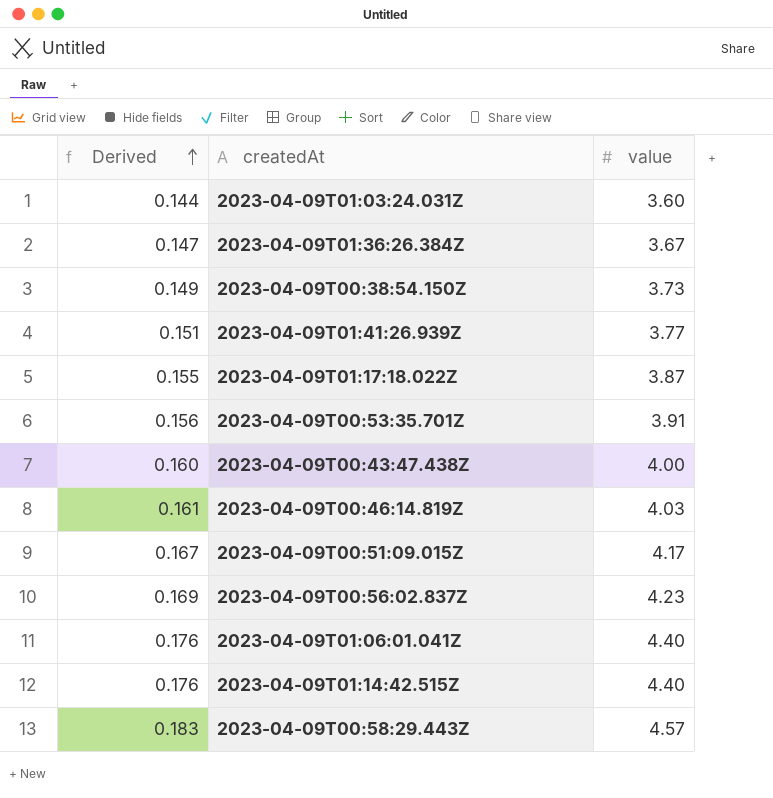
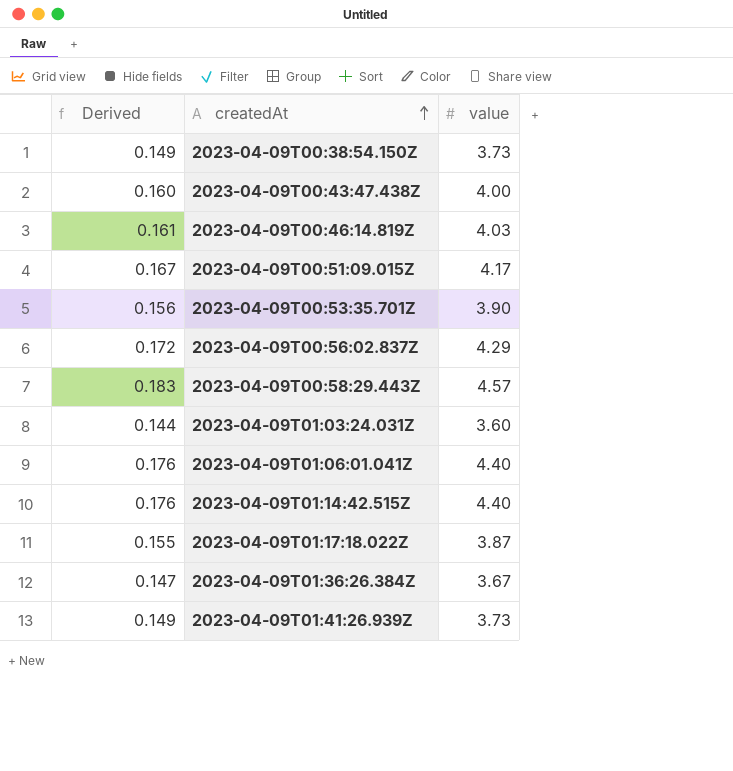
row order: Derived ascending -> createdAt ascending
2023-04-09T00:53:35.701Z | value: 3.91 -> 3.90
2023-04-09T00:56:02.837Z | Derived: 0.169 -> 0.172
2023-04-09T00:56:02.837Z | value: 4.23 -> 4.29
2023-04-09T01:41:26.939Z | Derived: 0.151 -> 0.149
2023-04-09T01:41:26.939Z | value: 3.77 -> 3.73

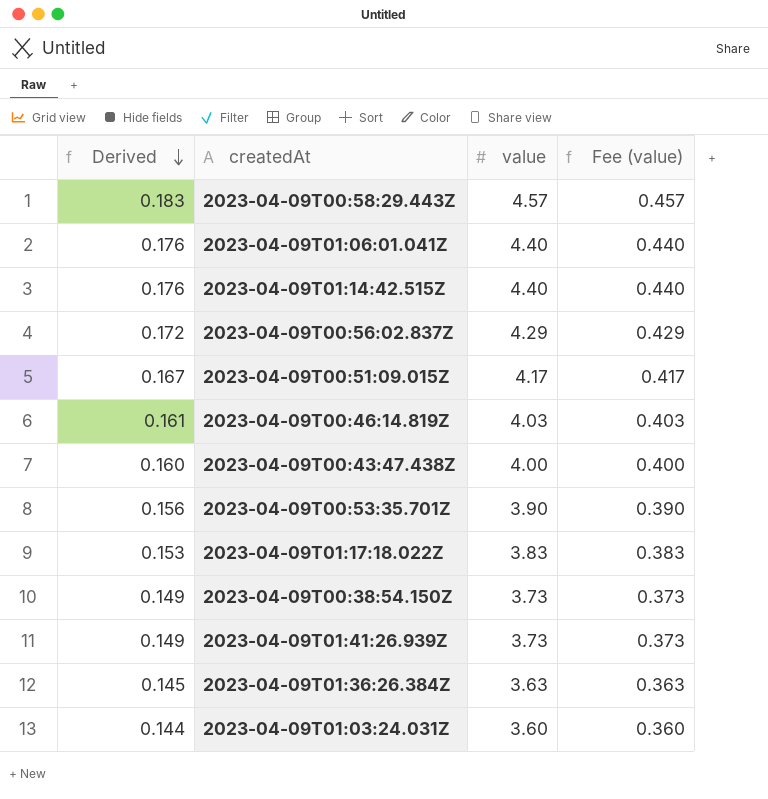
row order: createdAt ascending -> Derived descending
column Fee (value) | formula: none -> [value] * 0.1
2023-04-09T01:17:18.022Z | Derived: 0.155 -> 0.153
2023-04-09T01:17:18.022Z | value: 3.87 -> 3.83
2023-04-09T01:36:26.384Z | Derived: 0.147 -> 0.145
2023-04-09T01:36:26.384Z | value: 3.67 -> 3.63

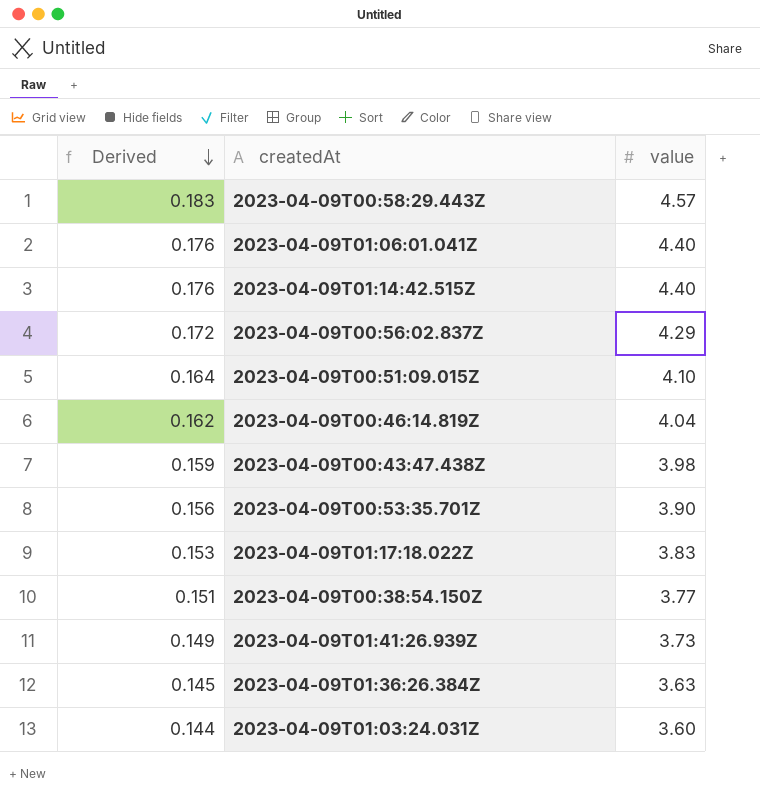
column Fee (value) | formula: [value] * 0.1 -> none
2023-04-09T00:51:09.015Z | Derived: 0.167 -> 0.164
2023-04-09T00:51:09.015Z | value: 4.17 -> 4.10
2023-04-09T00:46:14.819Z | Derived: 0.161 -> 0.162
2023-04-09T00:46:14.819Z | value: 4.03 -> 4.04
2023-04-09T00:43:47.438Z | Derived: 0.160 -> 0.159
2023-04-09T00:43:47.438Z | value: 4.00 -> 3.98
2023-04-09T00:38:54.150Z | Derived: 0.149 -> 0.151
2023-04-09T00:38:54.150Z | value: 3.73 -> 3.77

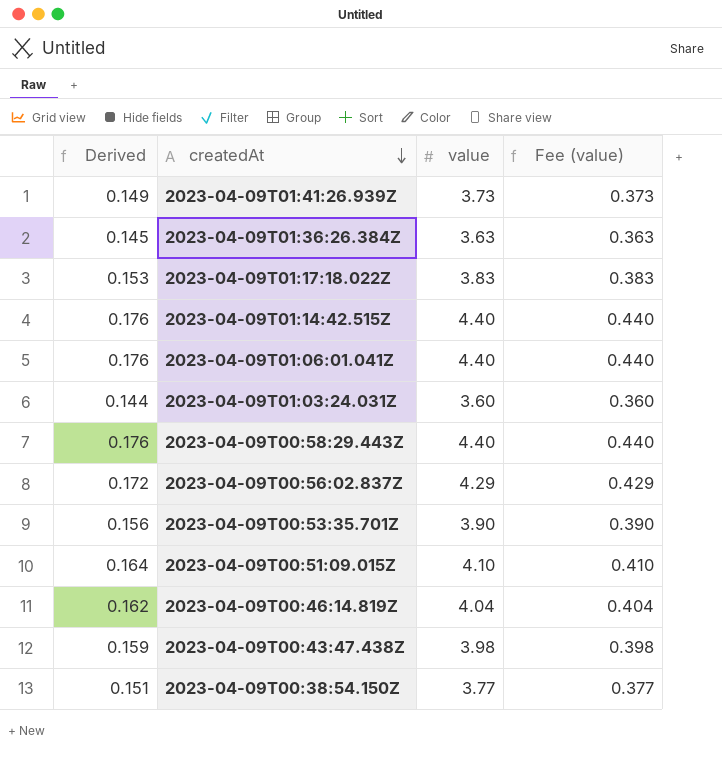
row order: Derived descending -> createdAt descending
column Fee (value) | formula: none -> [value] * 0.1
2023-04-09T00:58:29.443Z | Derived: 0.183 -> 0.176
2023-04-09T00:58:29.443Z | value: 4.57 -> 4.40

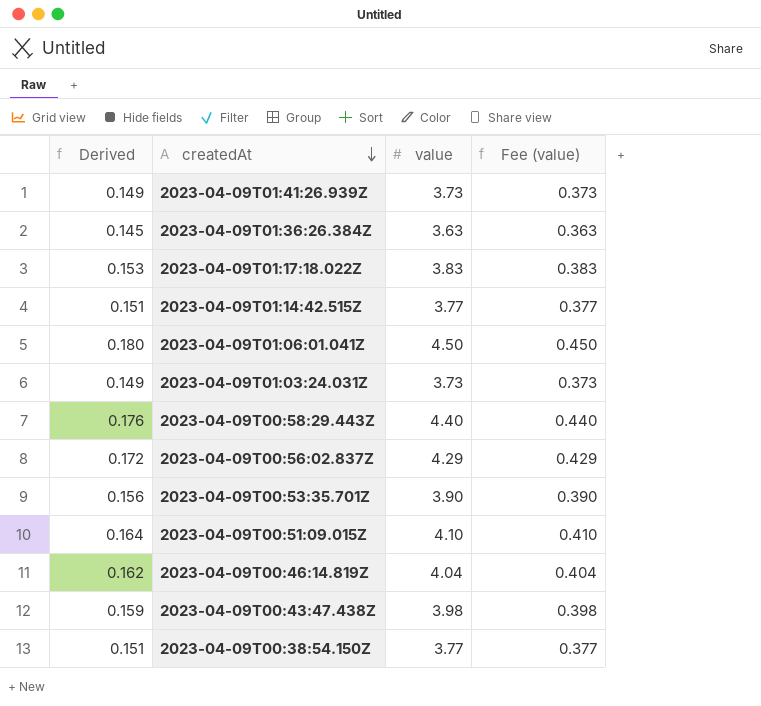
2023-04-09T01:14:42.515Z | Derived: 0.176 -> 0.151
2023-04-09T01:14:42.515Z | value: 4.40 -> 3.77
2023-04-09T01:14:42.515Z | Fee (value): 0.440 -> 0.377
2023-04-09T01:06:01.041Z | Derived: 0.176 -> 0.180
2023-04-09T01:06:01.041Z | value: 4.40 -> 4.50
2023-04-09T01:06:01.041Z | Fee (value): 0.440 -> 0.450
2023-04-09T01:03:24.031Z | Derived: 0.144 -> 0.149
2023-04-09T01:03:24.031Z | value: 3.60 -> 3.73
2023-04-09T01:03:24.031Z | Fee (value): 0.360 -> 0.373

